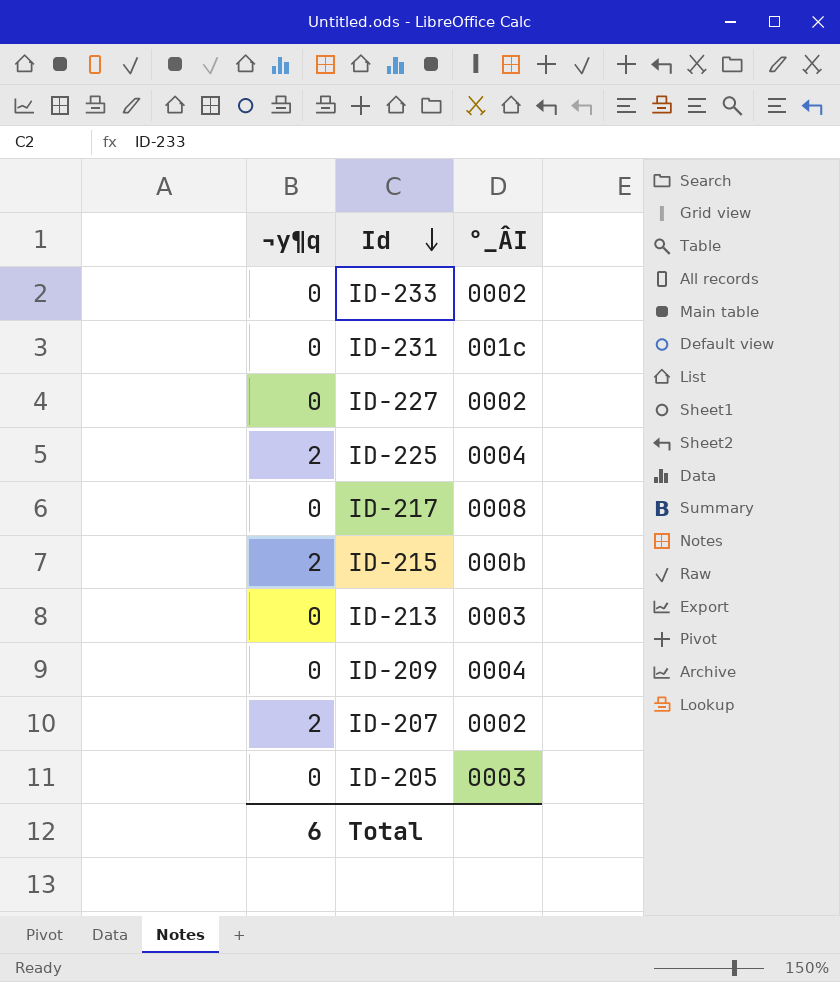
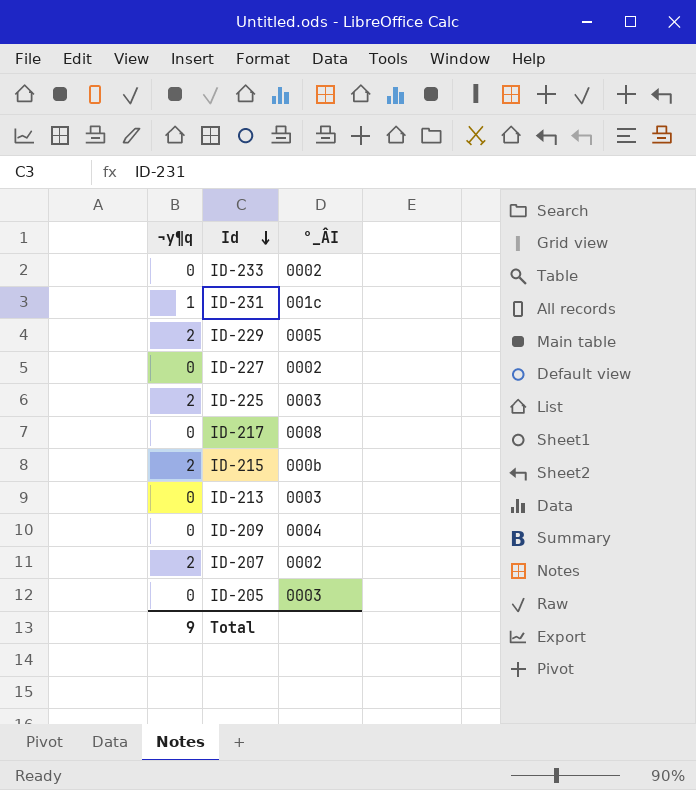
ID-231 | ¬y¶q: 0 -> 1
row ID-229: none -> 2 | 0005
ID-225 | °_ÂI: 0004 -> 0003
Total | ¬y¶q: 6 -> 9

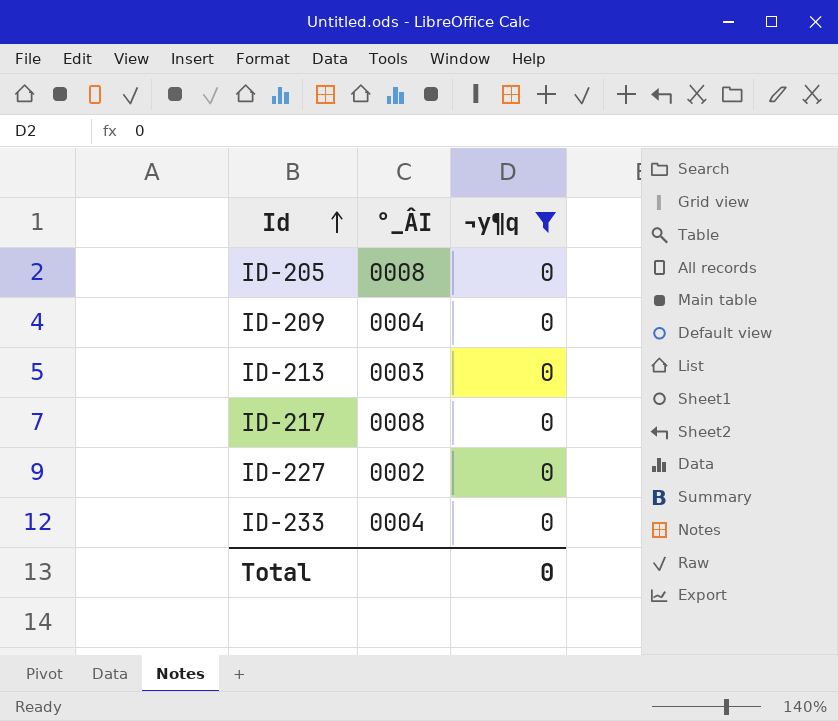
filter: none -> ¬y¶q = 0
row order: Id descending -> Id ascending
column ¬y¶q | position: 1 -> 3
ID-205 | °_ÂI: 0003 -> 0008
ID-233 | °_ÂI: 0002 -> 0004
Total | ¬y¶q: 9 -> 0

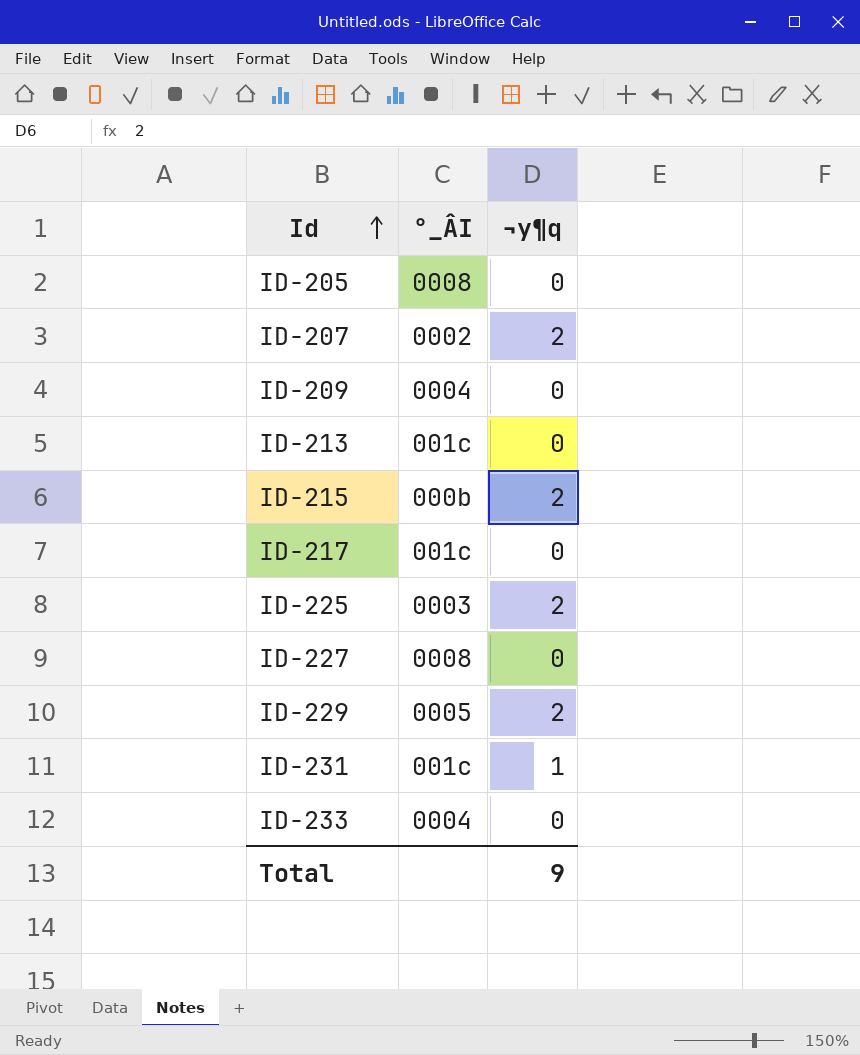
filter: ¬y¶q = 0 -> none
ID-213 | °_ÂI: 0003 -> 001c
ID-217 | °_ÂI: 0008 -> 001c
ID-227 | °_ÂI: 0002 -> 0008
Total | ¬y¶q: 0 -> 9

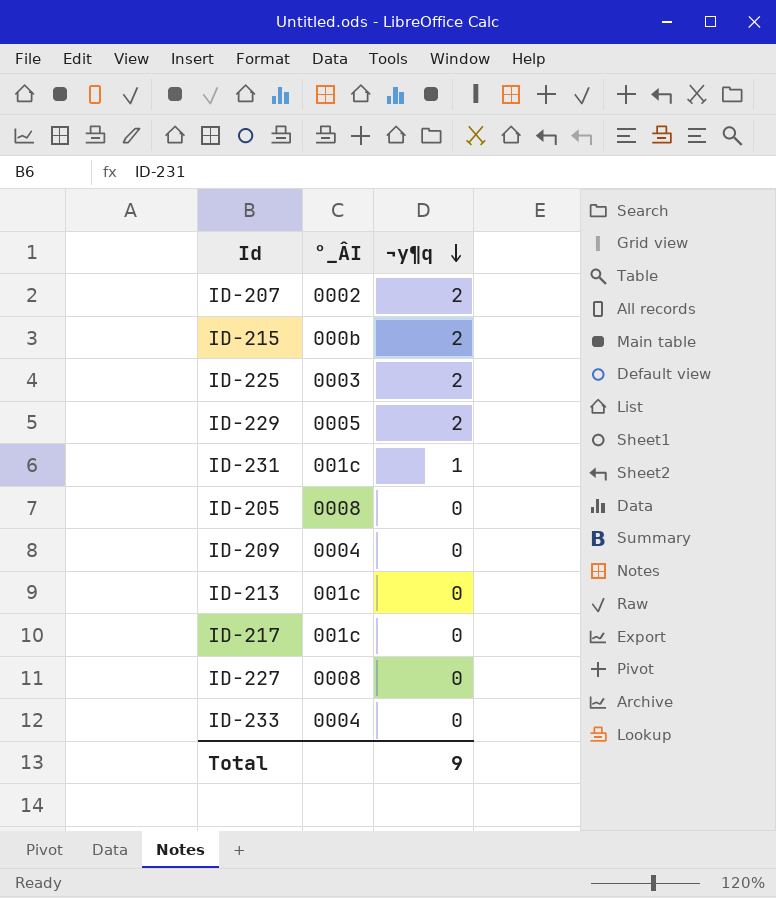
row order: Id ascending -> ¬y¶q descending

